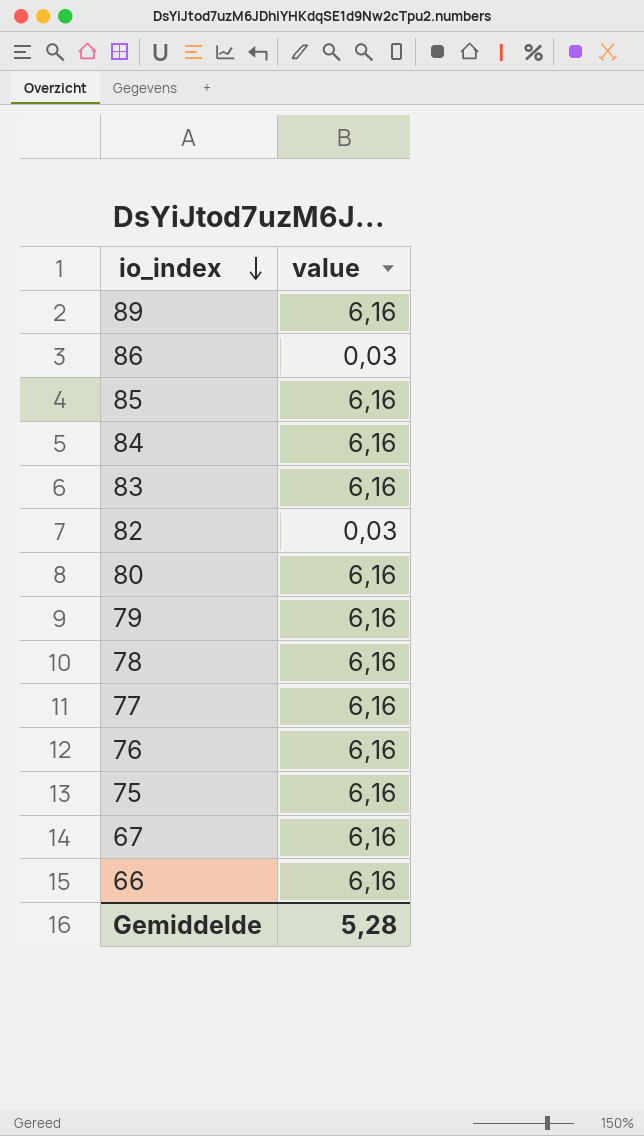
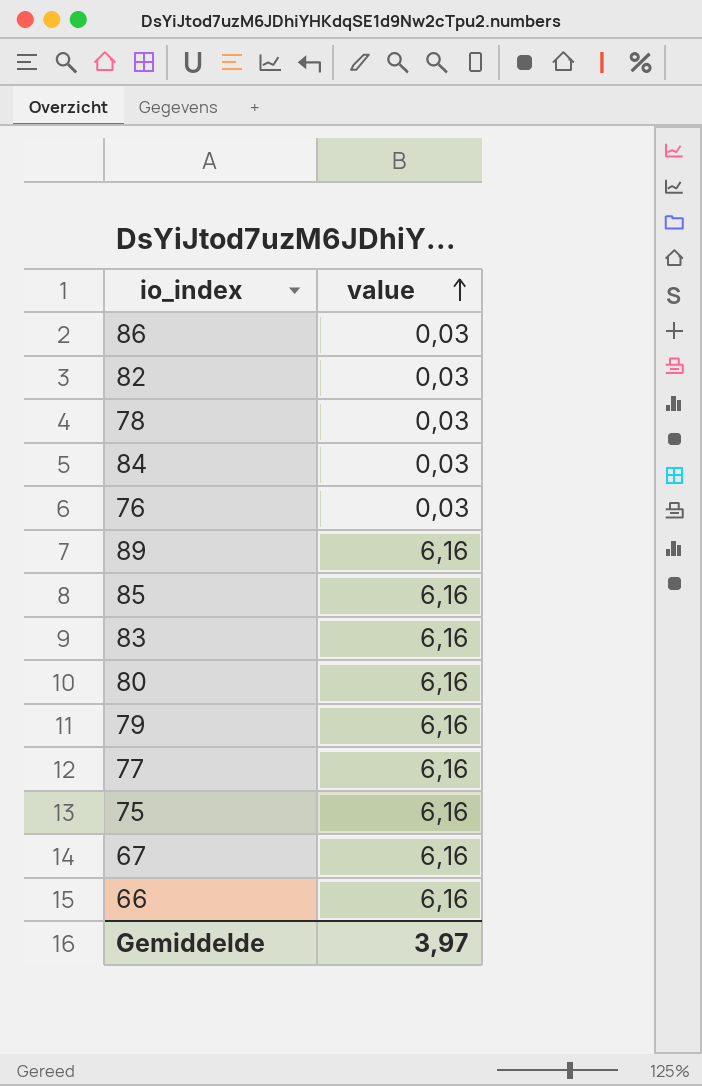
row order: io_index descending -> value ascending
78 | value: 6,16 -> 0,03
84 | value: 6,16 -> 0,03
76 | value: 6,16 -> 0,03
Gemiddelde | value: 5,28 -> 3,97

